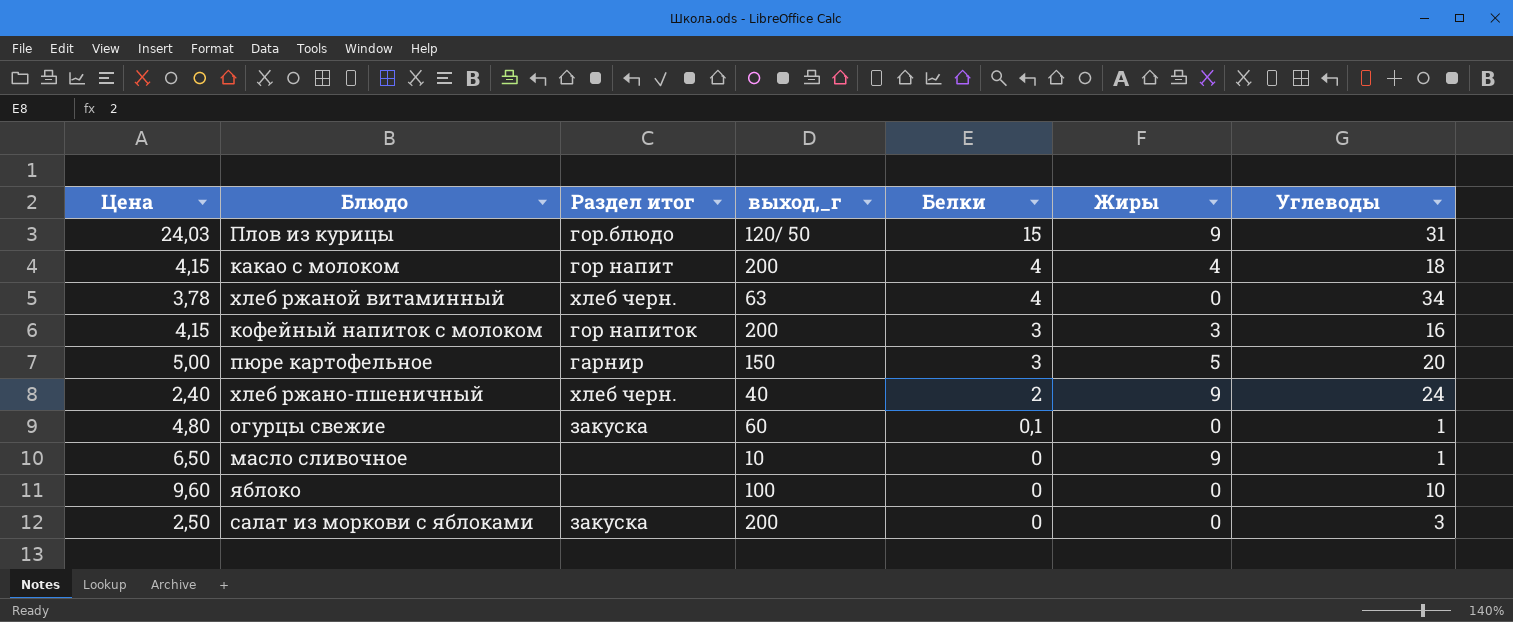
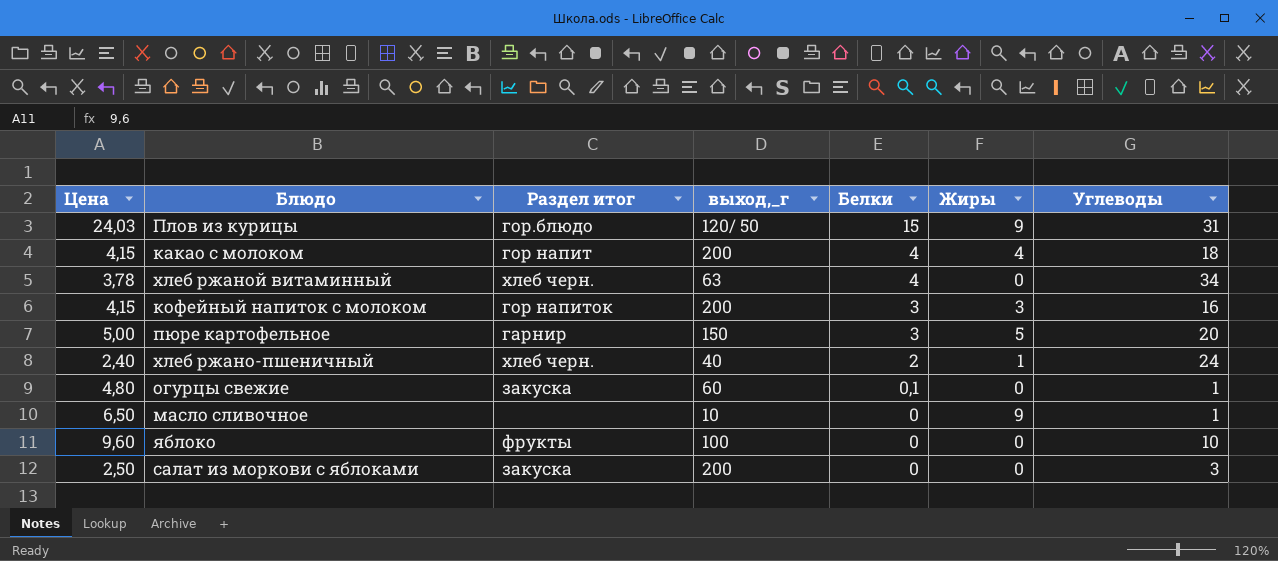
хлеб ржано-пшеничный | Жиры: 9 -> 1
яблоко | Раздел итог: none -> фрукты

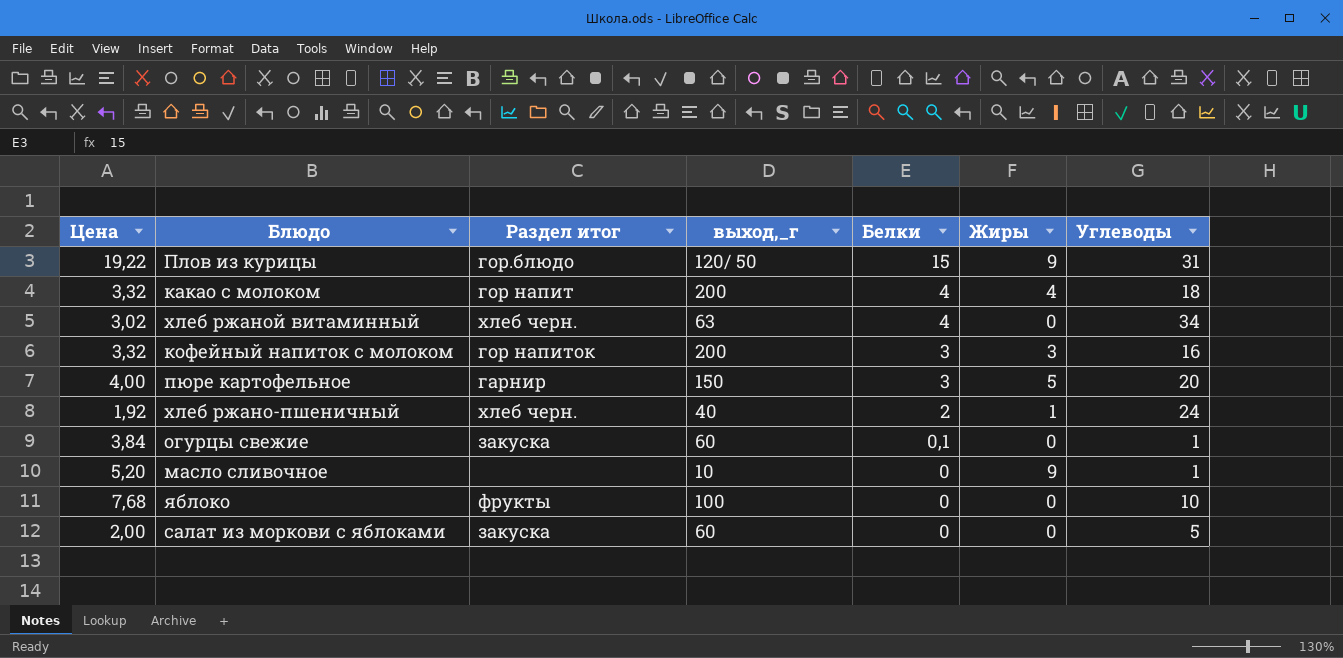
Плов из курицы | Цена: 24,03 -> 19,22
какао с молоком | Цена: 4,15 -> 3,32
хлеб ржаной витаминный | Цена: 3,78 -> 3,02
кофейный напиток с молоком | Цена: 4,15 -> 3,32
пюре картофельное | Цена: 5,00 -> 4,00
хлеб ржано-пшеничный | Цена: 2,40 -> 1,92
огурцы свежие | Цена: 4,80 -> 3,84
масло сливочное | Цена: 6,50 -> 5,20
яблоко | Цена: 9,60 -> 7,68
салат из моркови с яблоками | Цена: 2,50 -> 2,00
салат из моркови с яблоками | выход,_г: 200 -> 60
салат из моркови с яблоками | Углеводы: 3 -> 5

